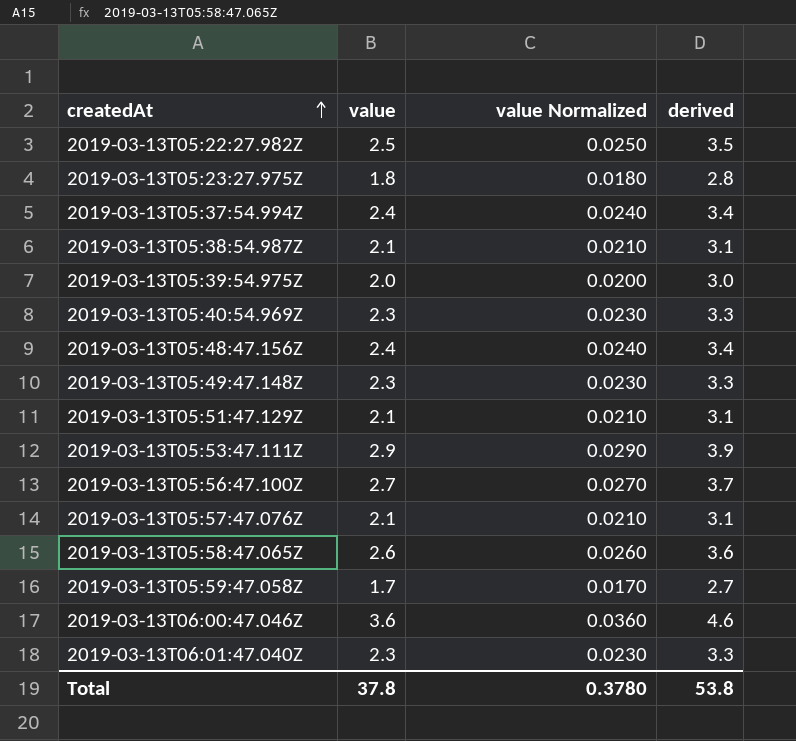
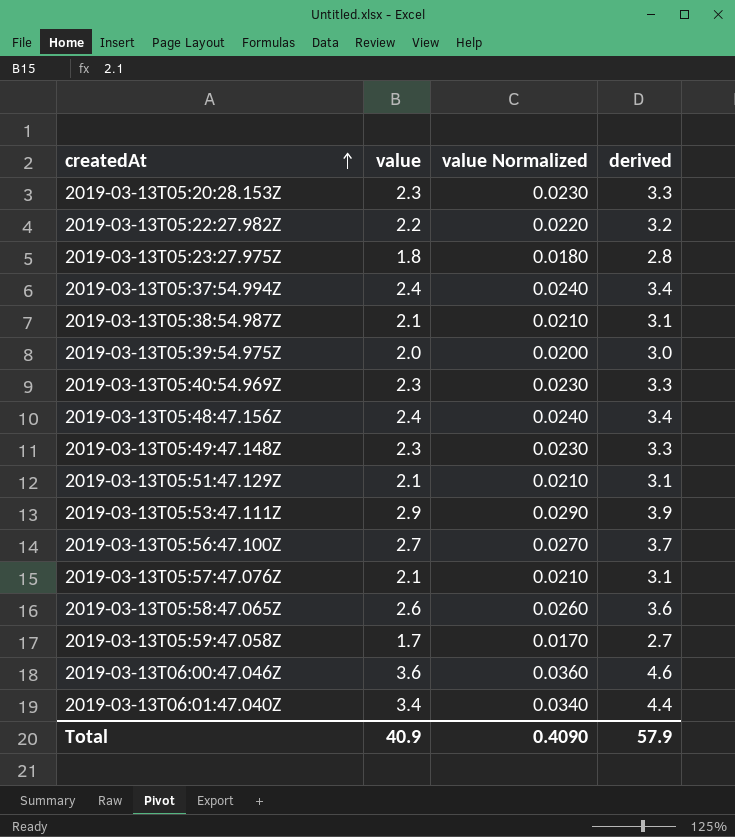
row 2019-03-13T05:20:28.153Z: none -> 2.3 | 0.0230 | 3.3
2019-03-13T05:22:27.982Z | value: 2.5 -> 2.2
2019-03-13T05:22:27.982Z | value Normalized: 0.0250 -> 0.0220
2019-03-13T05:22:27.982Z | derived: 3.5 -> 3.2
2019-03-13T06:01:47.040Z | value: 2.3 -> 3.4
2019-03-13T06:01:47.040Z | value Normalized: 0.0230 -> 0.0340
2019-03-13T06:01:47.040Z | derived: 3.3 -> 4.4
Total | value: 37.8 -> 40.9
Total | value Normalized: 0.3780 -> 0.4090
Total | derived: 53.8 -> 57.9

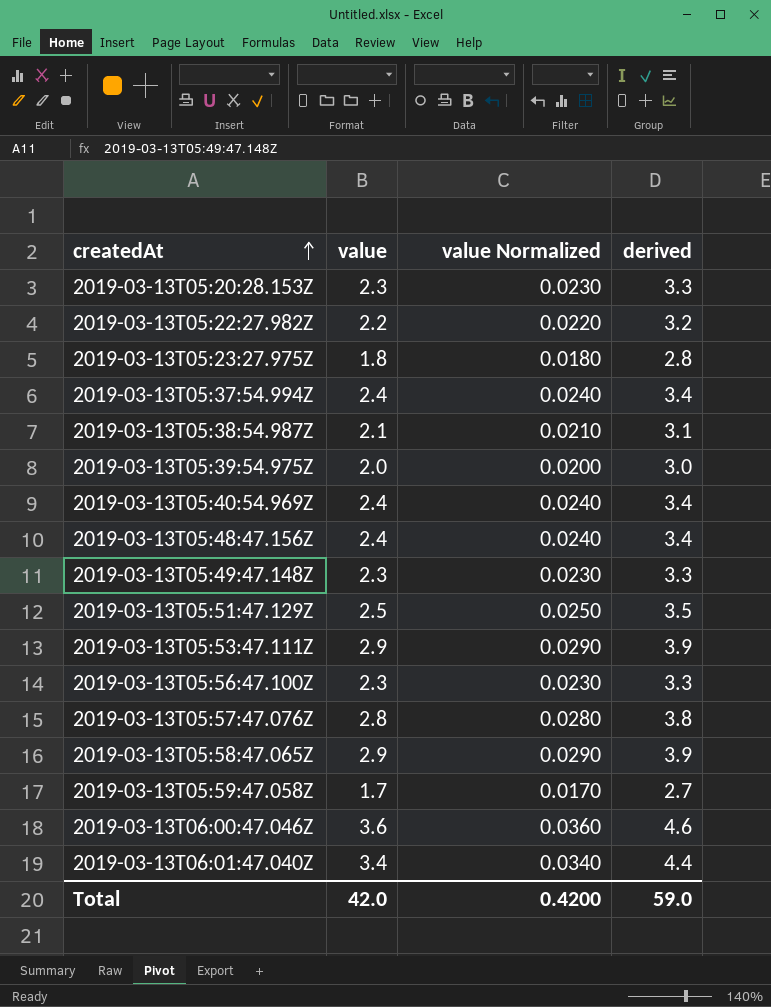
2019-03-13T05:40:54.969Z | value: 2.3 -> 2.4
2019-03-13T05:40:54.969Z | value Normalized: 0.0230 -> 0.0240
2019-03-13T05:40:54.969Z | derived: 3.3 -> 3.4
2019-03-13T05:51:47.129Z | value: 2.1 -> 2.5
2019-03-13T05:51:47.129Z | value Normalized: 0.0210 -> 0.0250
2019-03-13T05:51:47.129Z | derived: 3.1 -> 3.5
2019-03-13T05:56:47.100Z | value: 2.7 -> 2.3
2019-03-13T05:56:47.100Z | value Normalized: 0.0270 -> 0.0230
2019-03-13T05:56:47.100Z | derived: 3.7 -> 3.3
2019-03-13T05:57:47.076Z | value: 2.1 -> 2.8
2019-03-13T05:57:47.076Z | value Normalized: 0.0210 -> 0.0280
2019-03-13T05:57:47.076Z | derived: 3.1 -> 3.8
2019-03-13T05:58:47.065Z | value: 2.6 -> 2.9
2019-03-13T05:58:47.065Z | value Normalized: 0.0260 -> 0.0290
2019-03-13T05:58:47.065Z | derived: 3.6 -> 3.9
Total | value: 40.9 -> 42.0
Total | value Normalized: 0.4090 -> 0.4200
Total | derived: 57.9 -> 59.0

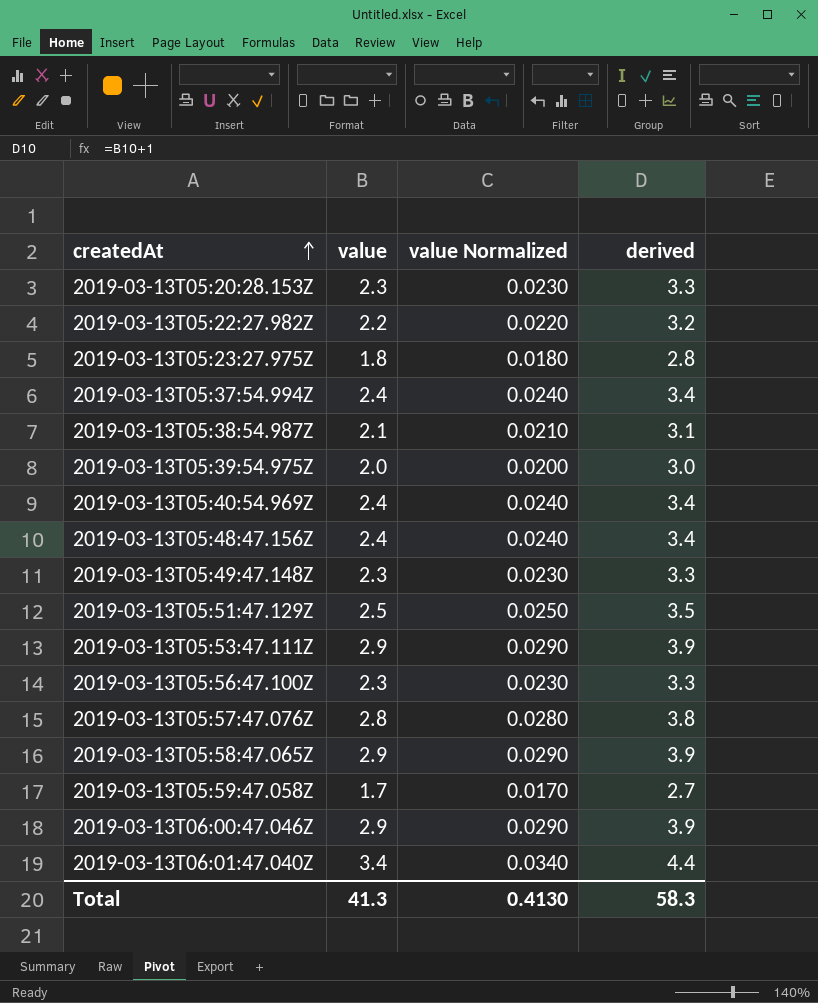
2019-03-13T06:00:47.046Z | value: 3.6 -> 2.9
2019-03-13T06:00:47.046Z | value Normalized: 0.0360 -> 0.0290
2019-03-13T06:00:47.046Z | derived: 4.6 -> 3.9
Total | value: 42.0 -> 41.3
Total | value Normalized: 0.4200 -> 0.4130
Total | derived: 59.0 -> 58.3

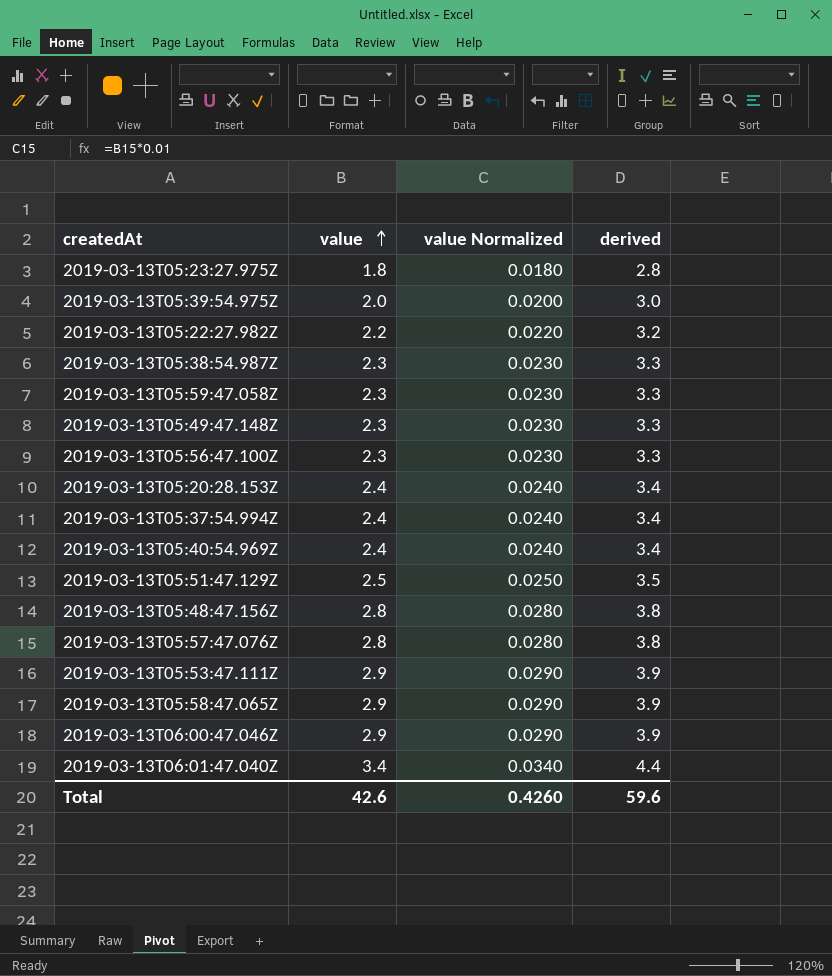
row order: createdAt ascending -> value ascending
2019-03-13T05:38:54.987Z | value: 2.1 -> 2.3
2019-03-13T05:38:54.987Z | value Normalized: 0.0210 -> 0.0230
2019-03-13T05:38:54.987Z | derived: 3.1 -> 3.3
2019-03-13T05:59:47.058Z | value: 1.7 -> 2.3
2019-03-13T05:59:47.058Z | value Normalized: 0.0170 -> 0.0230
2019-03-13T05:59:47.058Z | derived: 2.7 -> 3.3
2019-03-13T05:20:28.153Z | value: 2.3 -> 2.4
2019-03-13T05:20:28.153Z | value Normalized: 0.0230 -> 0.0240
2019-03-13T05:20:28.153Z | derived: 3.3 -> 3.4
2019-03-13T05:48:47.156Z | value: 2.4 -> 2.8
2019-03-13T05:48:47.156Z | value Normalized: 0.0240 -> 0.0280
2019-03-13T05:48:47.156Z | derived: 3.4 -> 3.8
Total | value: 41.3 -> 42.6
Total | value Normalized: 0.4130 -> 0.4260
Total | derived: 58.3 -> 59.6

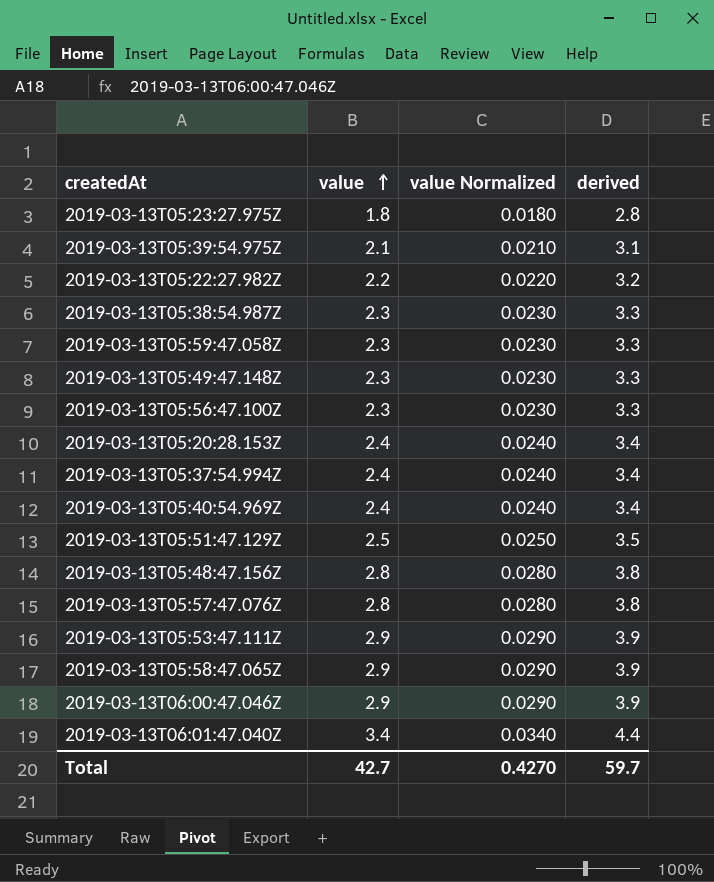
2019-03-13T05:39:54.975Z | value: 2.0 -> 2.1
2019-03-13T05:39:54.975Z | value Normalized: 0.0200 -> 0.0210
2019-03-13T05:39:54.975Z | derived: 3.0 -> 3.1
Total | value: 42.6 -> 42.7
Total | value Normalized: 0.4260 -> 0.4270
Total | derived: 59.6 -> 59.7

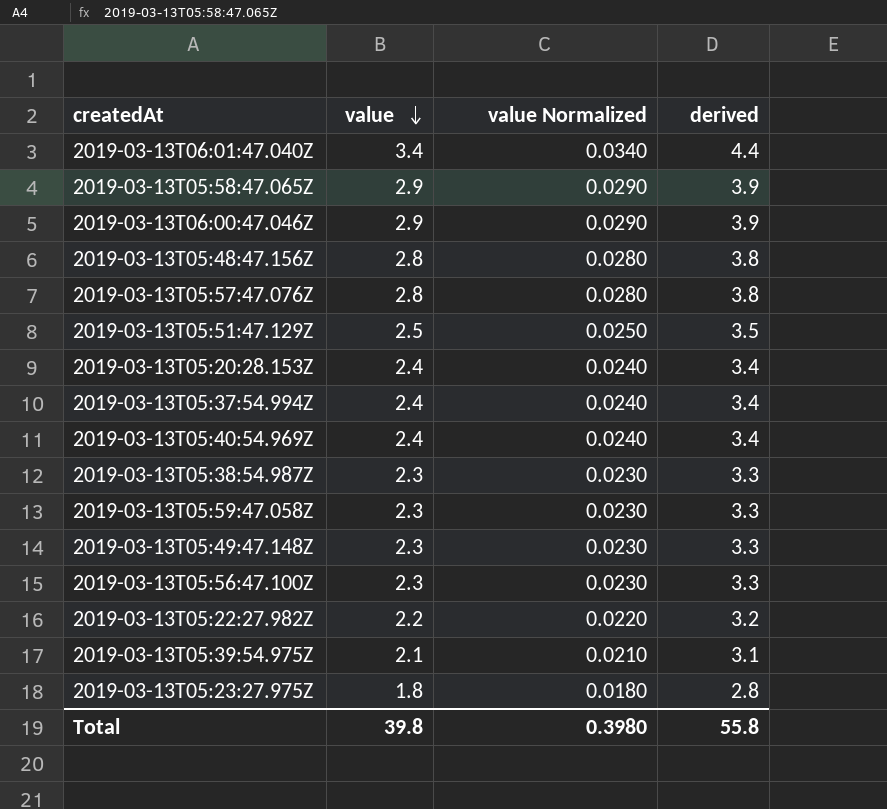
row order: value ascending -> value descending
row 2019-03-13T05:53:47.111Z: 2.9 | 0.0290 | 3.9 -> none
Total | value: 42.7 -> 39.8
Total | value Normalized: 0.4270 -> 0.3980
Total | derived: 59.7 -> 55.8

